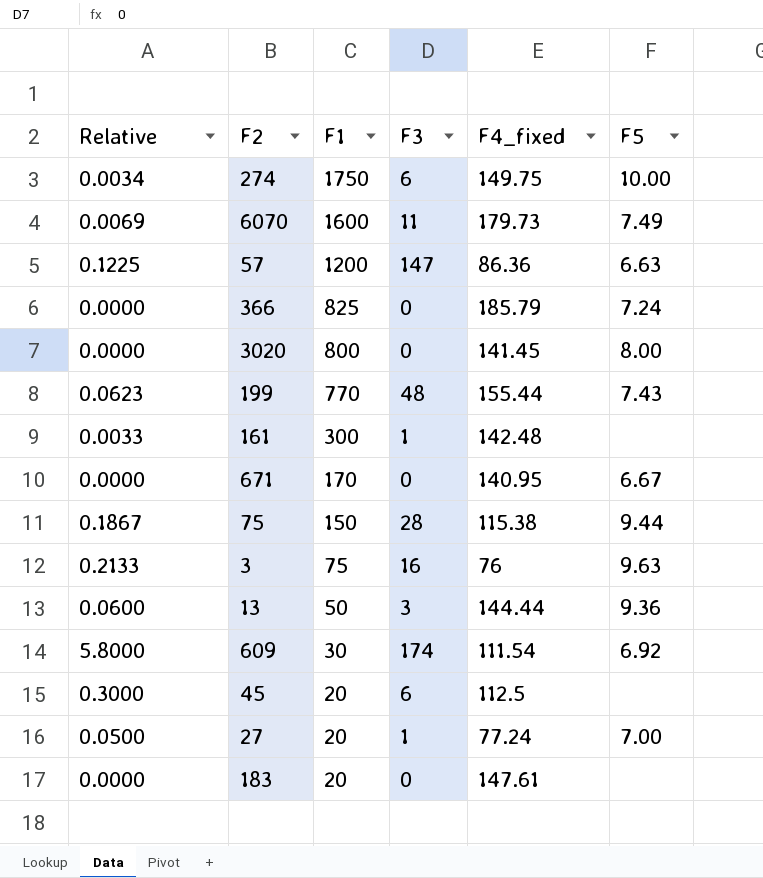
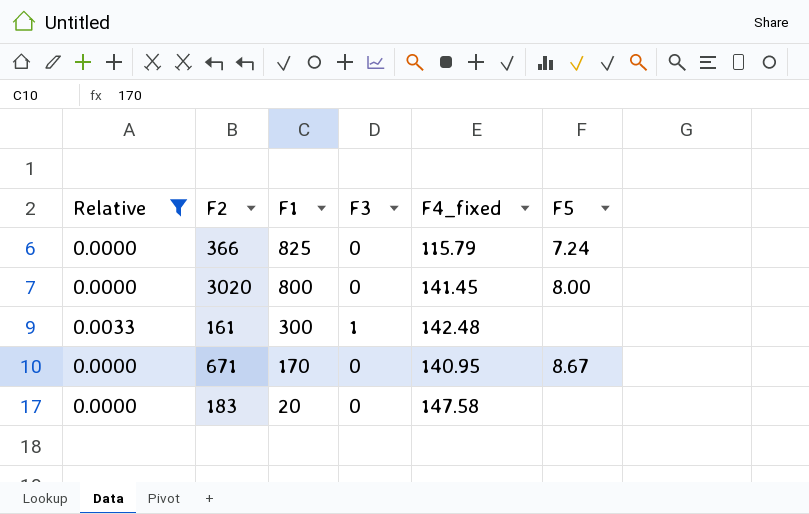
filter: none -> Relative <= 0.0033
366 | F4_fixed: 185.79 -> 115.79
671 | F5: 6.67 -> 8.67
183 | F4_fixed: 147.61 -> 147.58

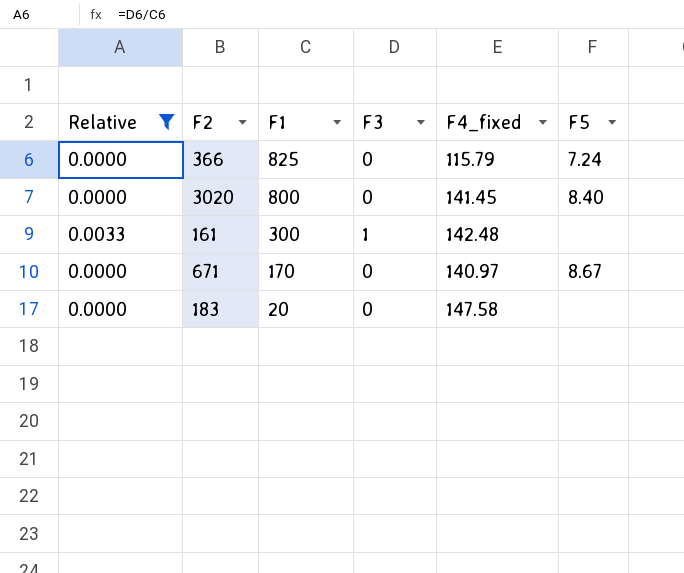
3020 | F5: 8.00 -> 8.40
671 | F4_fixed: 140.95 -> 140.97

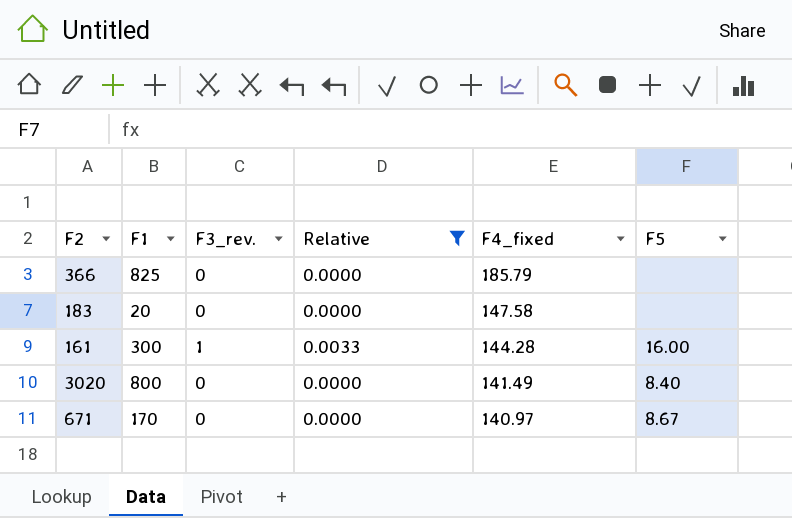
row order: F1 descending -> F4_fixed descending
column name: F3 -> F3_rev.
column Relative | position: 1 -> 4
366 | F4_fixed: 115.79 -> 185.79
366 | F5: 7.24 -> none
161 | F4_fixed: 142.48 -> 144.28
161 | F5: none -> 16.00
3020 | F4_fixed: 141.45 -> 141.49

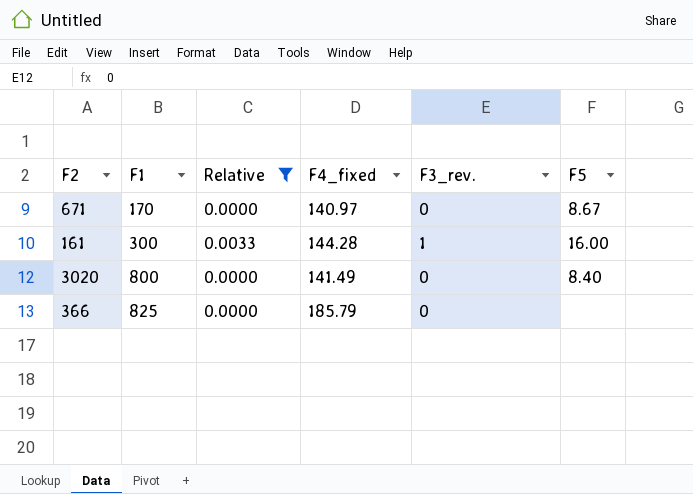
row order: F4_fixed descending -> F1 ascending
column F3_rev. | position: 3 -> 5
row 183: 20 | 0 | 0.0000 | 147.58 | none -> none

